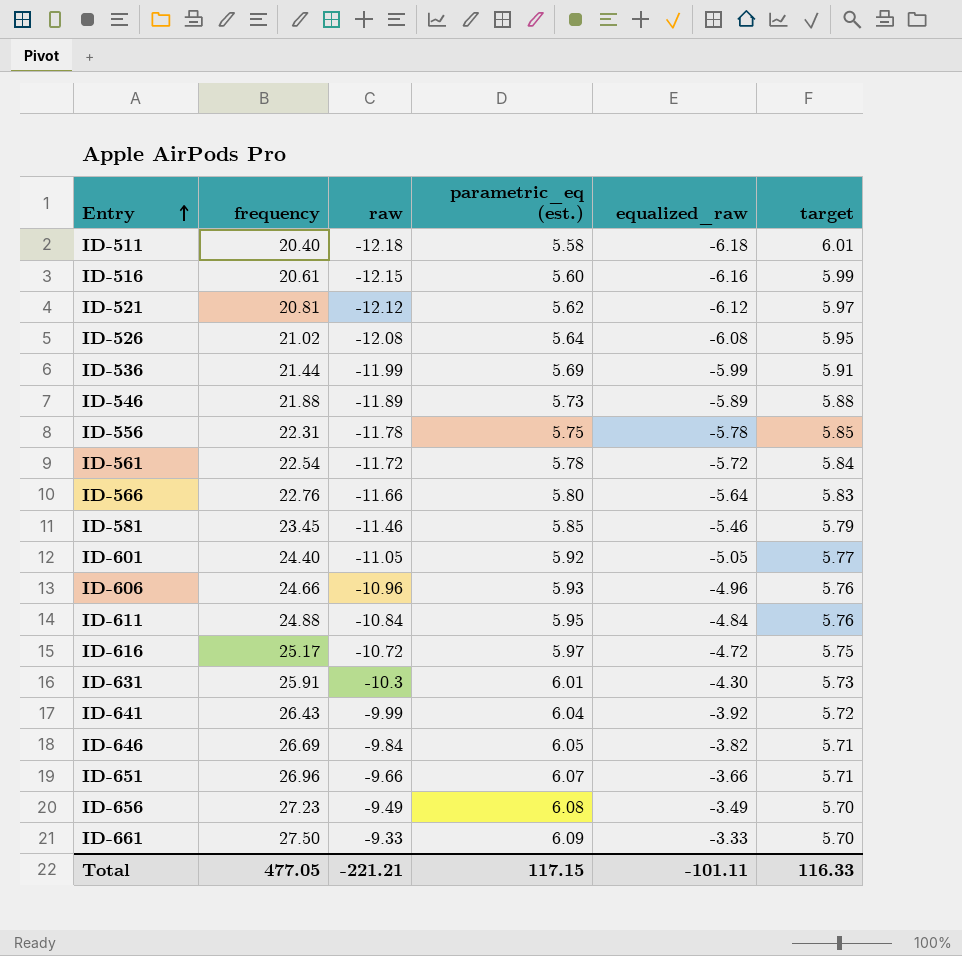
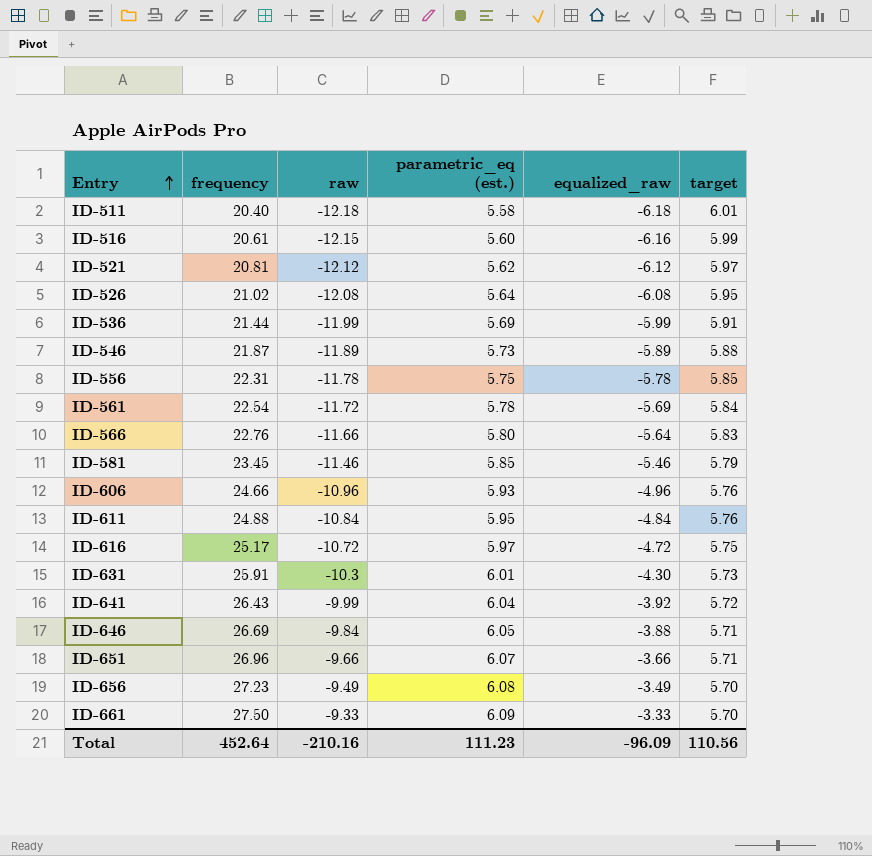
row ID-601: 24.40 | -11.05 | 5.92 | -5.05 | 5.77 -> none
ID-546 | frequency: 21.88 -> 21.87
ID-561 | equalized_raw: -5.72 -> -5.69
ID-646 | equalized_raw: -3.82 -> -3.88
Total | frequency: 477.05 -> 452.64
Total | raw: -221.21 -> -210.16
Total | parametric_eq (est.): 117.15 -> 111.23
Total | equalized_raw: -101.11 -> -96.09
Total | target: 116.33 -> 110.56

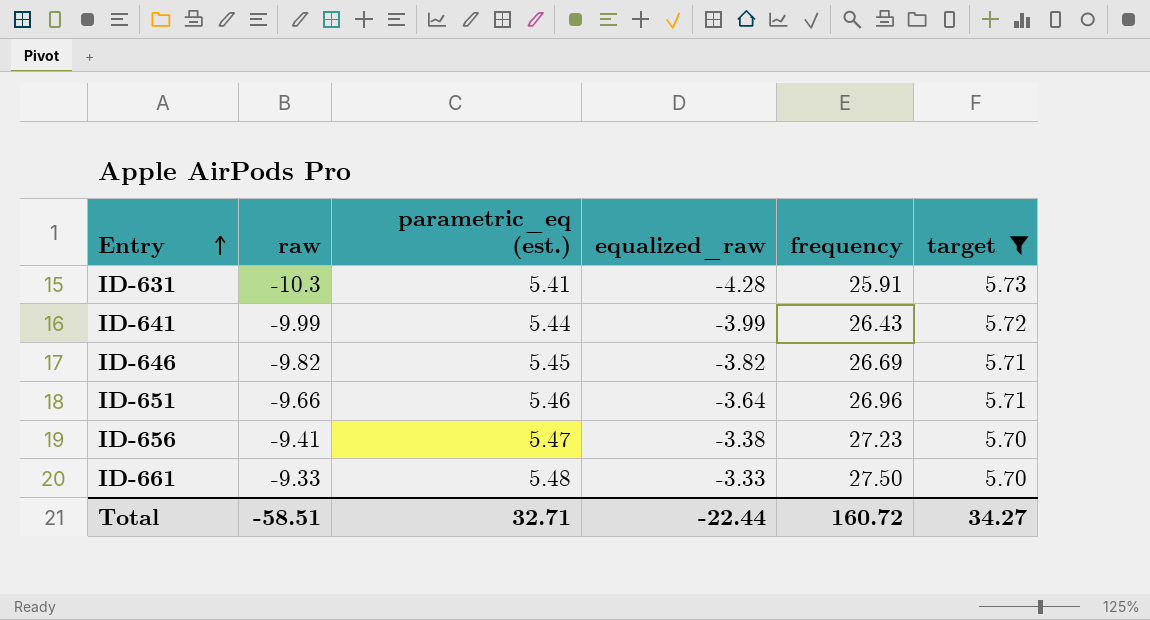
filter: none -> target <= 5.73
column frequency | position: 2 -> 5
ID-631 | parametric_eq (est.): 6.01 -> 5.41
ID-631 | equalized_raw: -4.30 -> -4.28
ID-641 | parametric_eq (est.): 6.04 -> 5.44
ID-641 | equalized_raw: -3.92 -> -3.99
ID-646 | raw: -9.84 -> -9.82
ID-646 | parametric_eq (est.): 6.05 -> 5.45
ID-646 | equalized_raw: -3.88 -> -3.82
ID-651 | parametric_eq (est.): 6.07 -> 5.46
ID-651 | equalized_raw: -3.66 -> -3.64
ID-656 | raw: -9.49 -> -9.41
ID-656 | parametric_eq (est.): 6.08 -> 5.47
ID-656 | equalized_raw: -3.49 -> -3.38
ID-661 | parametric_eq (est.): 6.09 -> 5.48
Total | raw: -210.16 -> -58.51
Total | parametric_eq (est.): 111.23 -> 32.71
Total | equalized_raw: -96.09 -> -22.44
Total | frequency: 452.64 -> 160.72
Total | target: 110.56 -> 34.27

